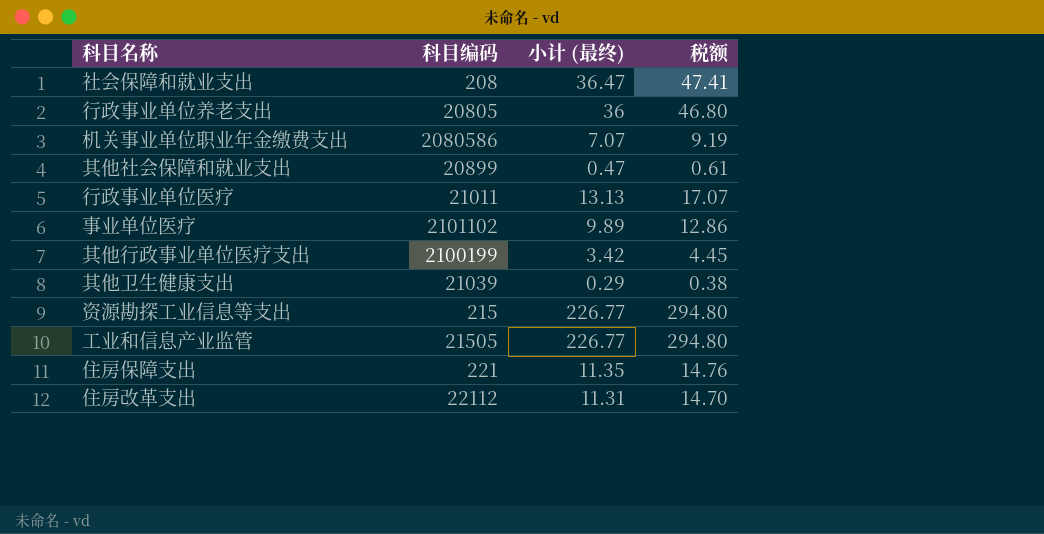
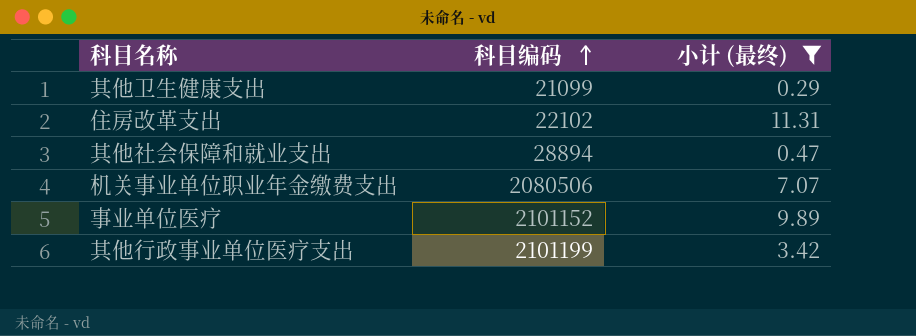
filter: none -> 小计 (最终) <= 11.31
row order: none -> 科目编码 ascending
column 税额 | formula: [小计 (最终)] * 1.3 -> none
其他卫生健康支出 | 科目编码: 21039 -> 21099
住房改革支出 | 科目编码: 22112 -> 22102
其他社会保障和就业支出 | 科目编码: 20899 -> 28894
机关事业单位职业年金缴费支出 | 科目编码: 2080586 -> 2080506
事业单位医疗 | 科目编码: 2101102 -> 2101152
其他行政事业单位医疗支出 | 科目编码: 2100199 -> 2101199

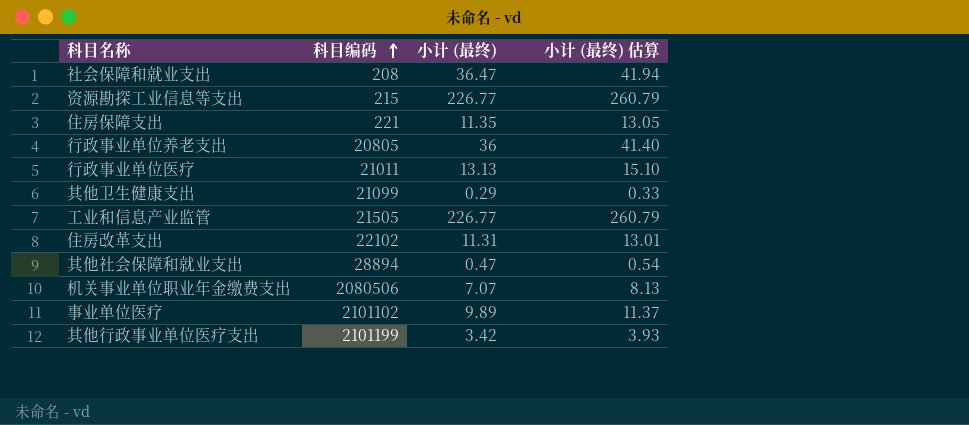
filter: 小计 (最终) <= 11.31 -> none
column 小计 (最终) 估算 | formula: none -> [小计 (最终)] * 1.15
事业单位医疗 | 科目编码: 2101152 -> 2101102

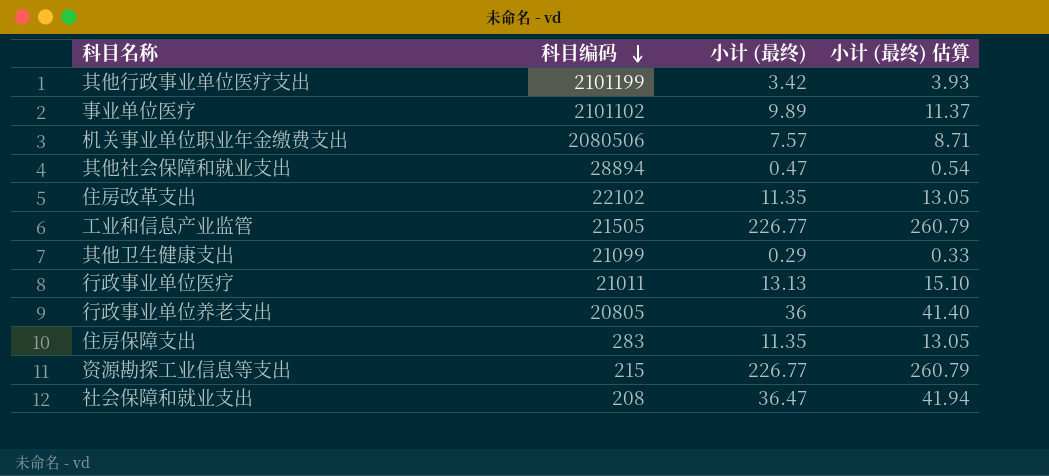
row order: 科目编码 ascending -> 科目编码 descending
机关事业单位职业年金缴费支出 | 小计 (最终): 7.07 -> 7.57
机关事业单位职业年金缴费支出 | 小计 (最终) 估算: 8.13 -> 8.71
住房改革支出 | 小计 (最终): 11.31 -> 11.35
住房改革支出 | 小计 (最终) 估算: 13.01 -> 13.05
住房保障支出 | 科目编码: 221 -> 283

